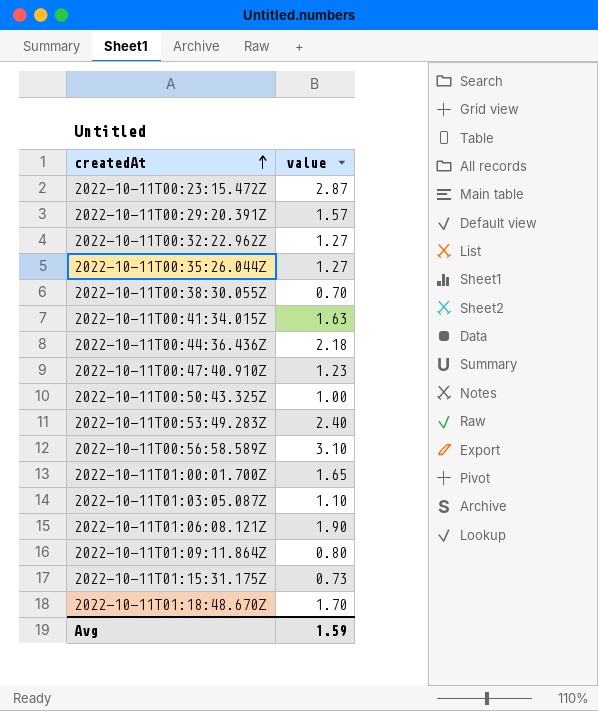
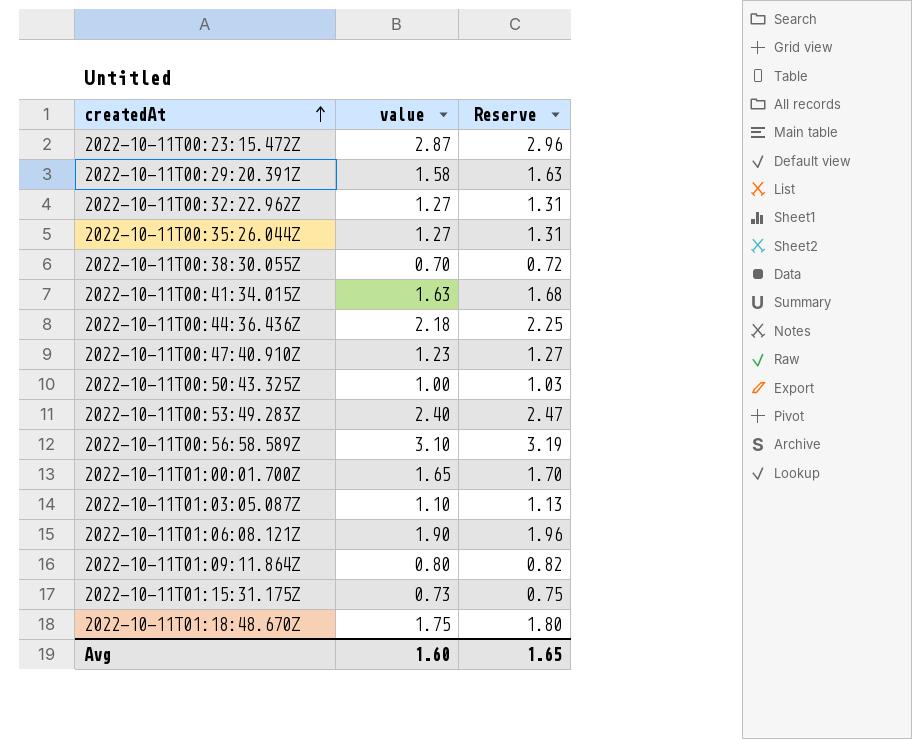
column Reserve | formula: none -> [value] * 1.03
2022-10-11T00:29:20.391Z | value: 1.57 -> 1.58
2022-10-11T01:18:48.670Z | value: 1.70 -> 1.75
Avg | value: 1.59 -> 1.60

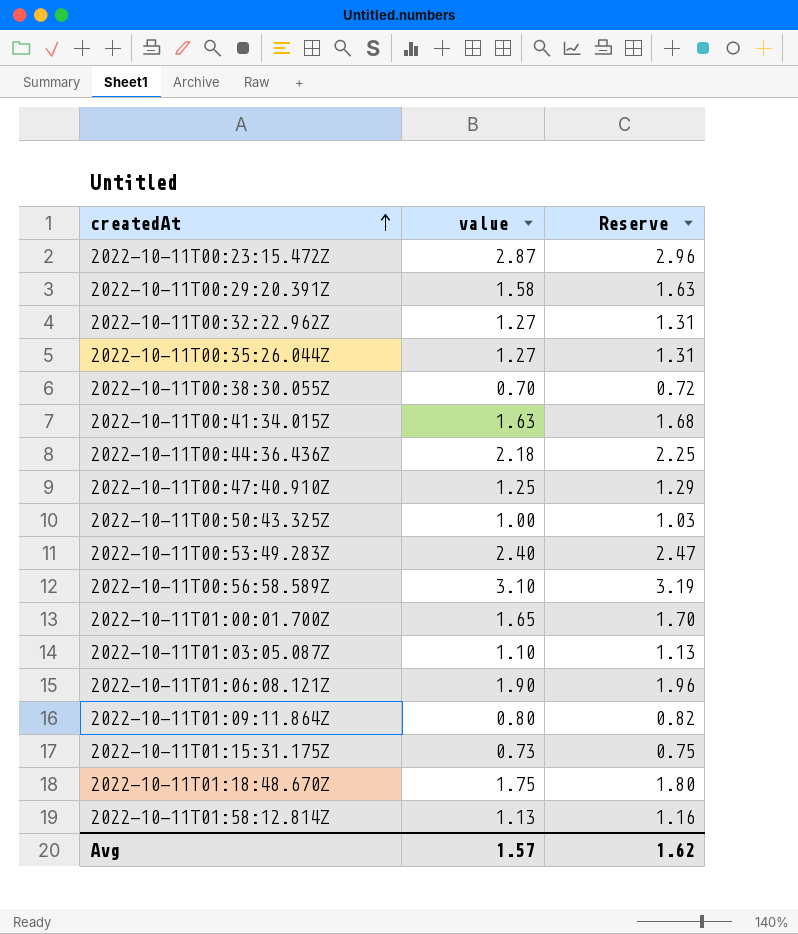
2022-10-11T00:47:40.910Z | value: 1.23 -> 1.25
2022-10-11T00:47:40.910Z | Reserve: 1.27 -> 1.29
row 2022-10-11T01:58:12.814Z: none -> 1.13 | 1.16
Avg | value: 1.60 -> 1.57
Avg | Reserve: 1.65 -> 1.62

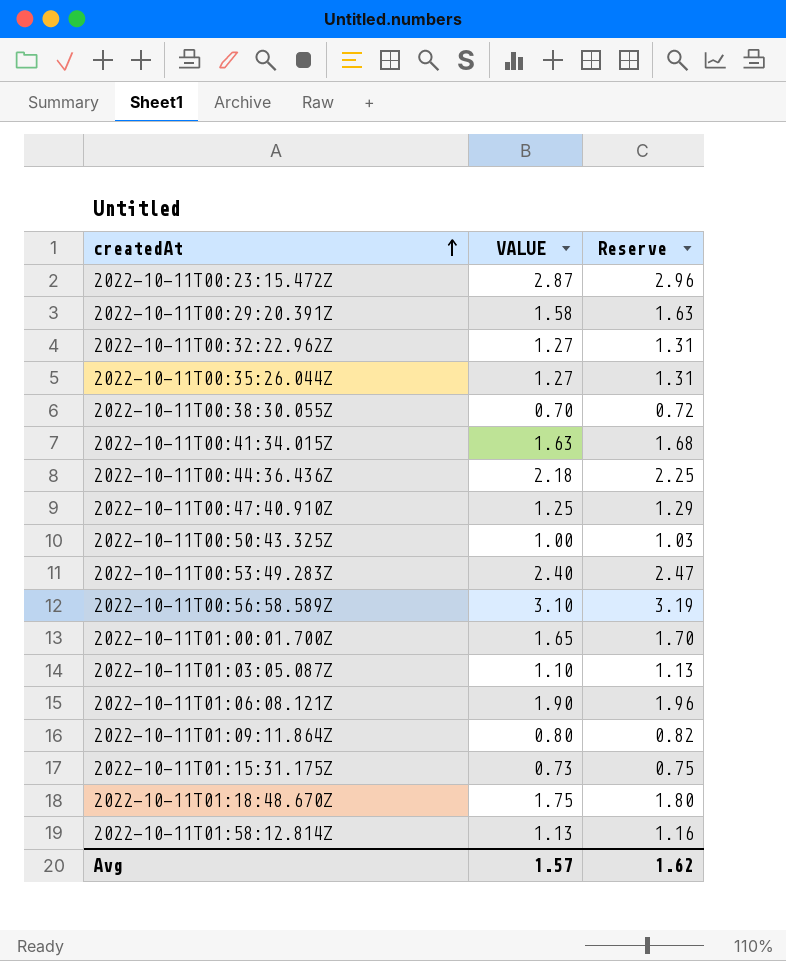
column name: value -> VALUE

